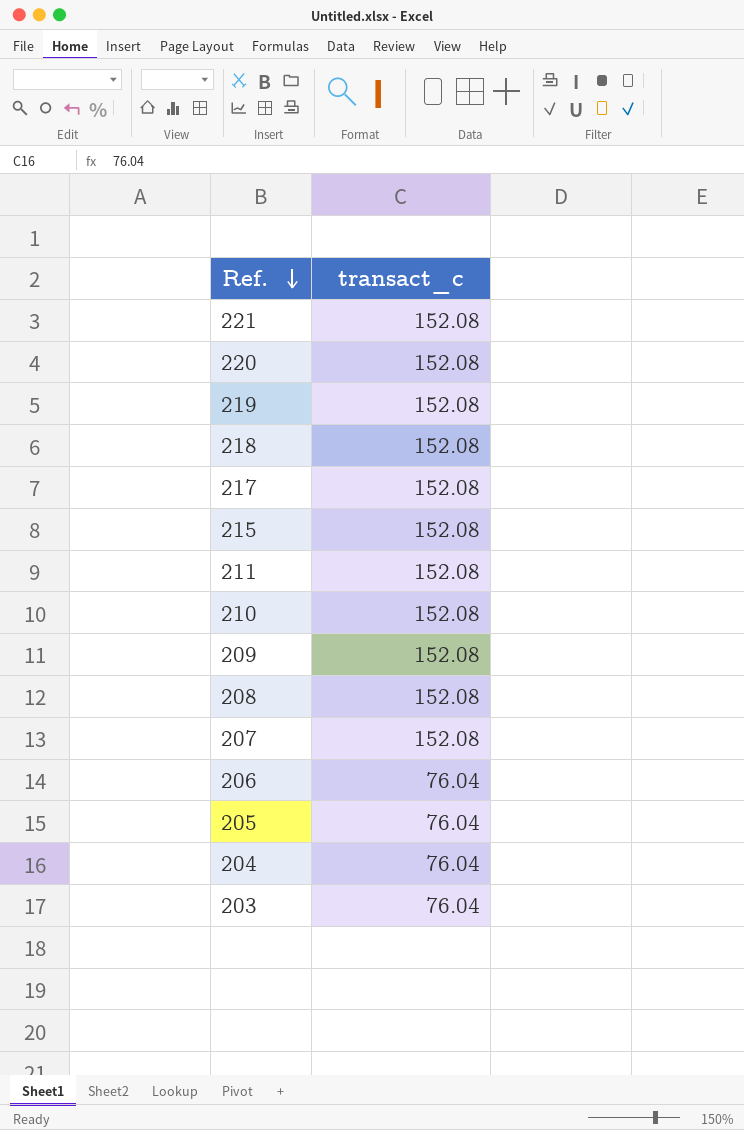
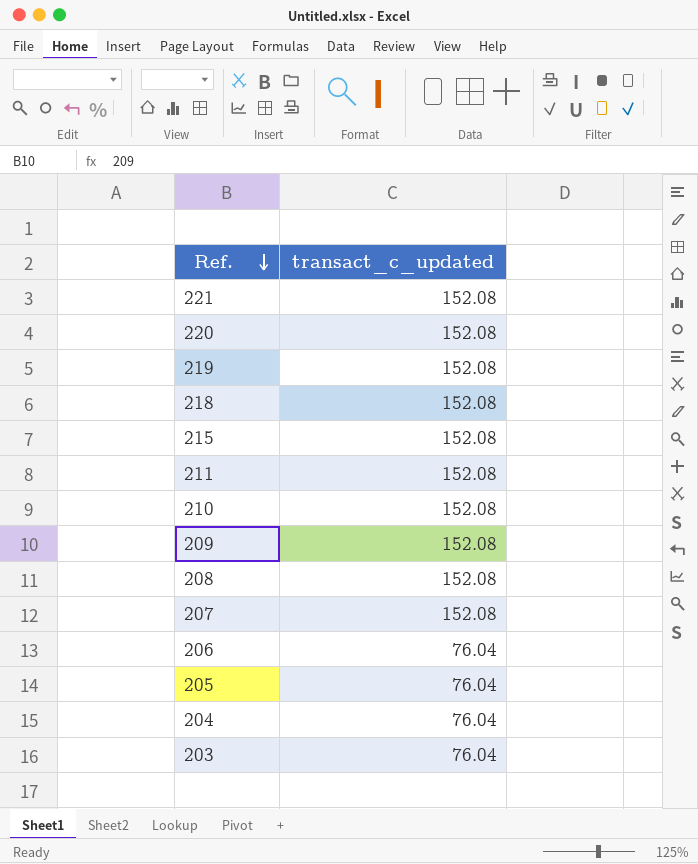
column name: transact_c -> transact_c_updated
row 217: 152.08 -> none

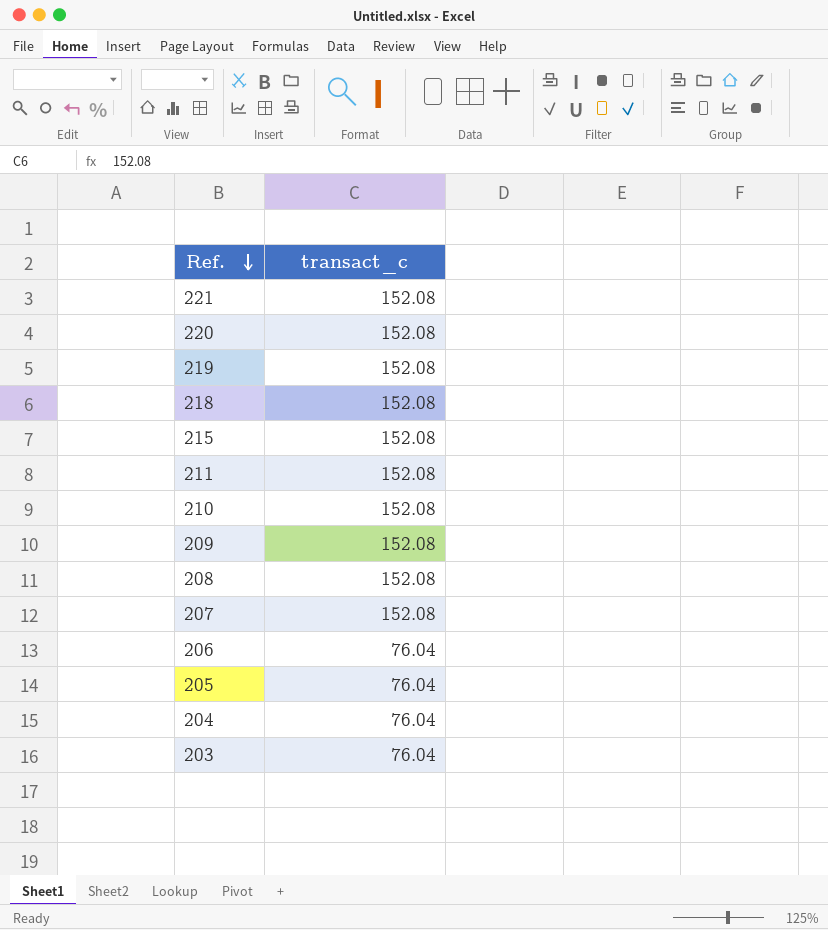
column name: transact_c_updated -> transact_c

